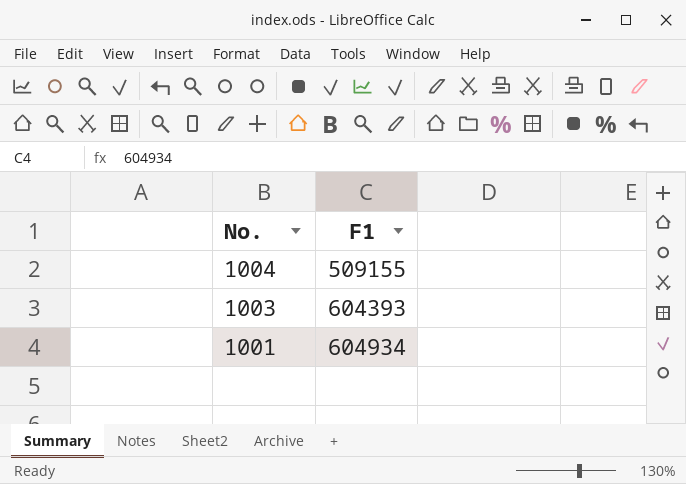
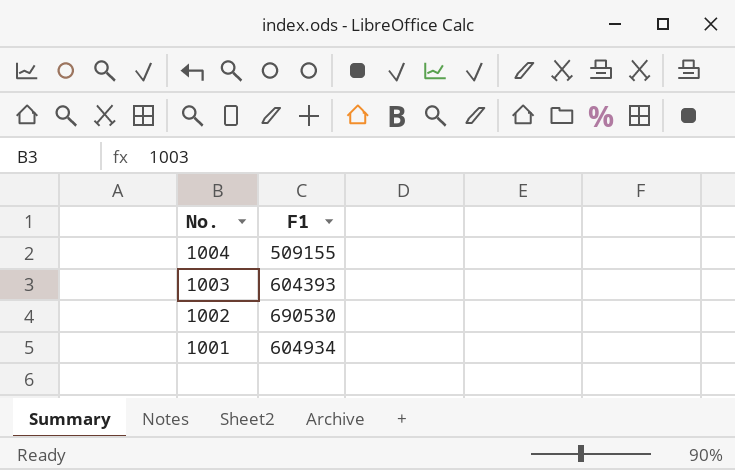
row 1002: none -> 690530

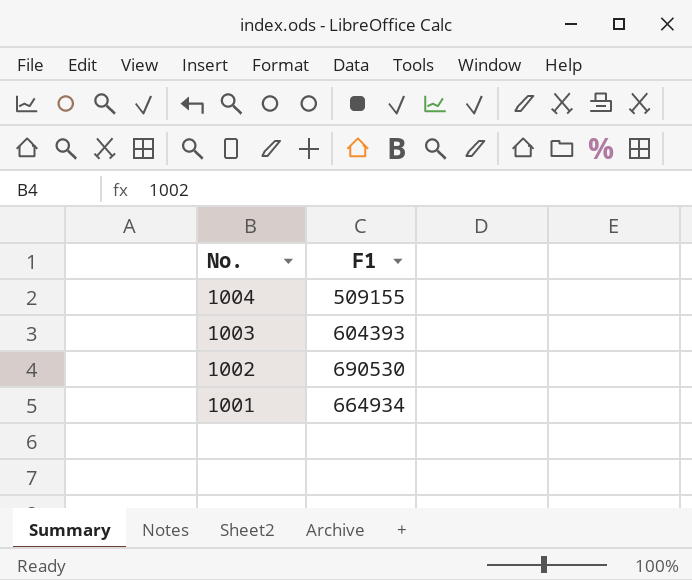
1001 | F1: 604934 -> 664934

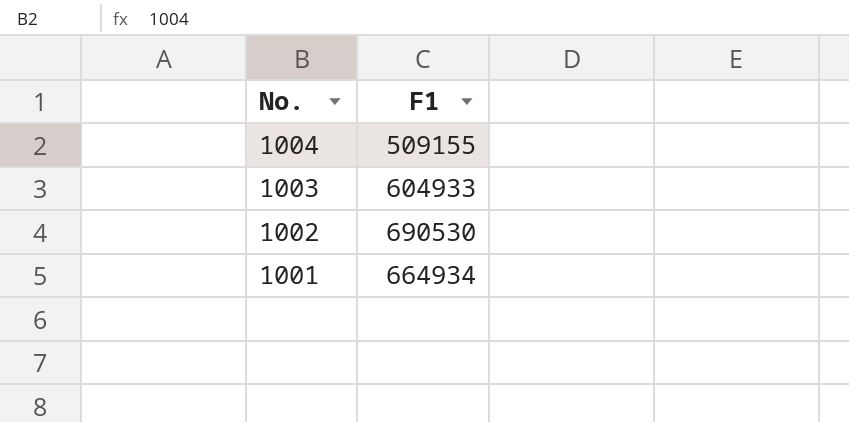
1003 | F1: 604393 -> 604933

